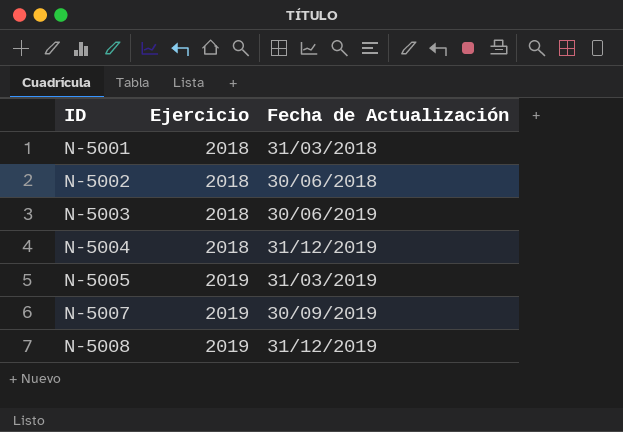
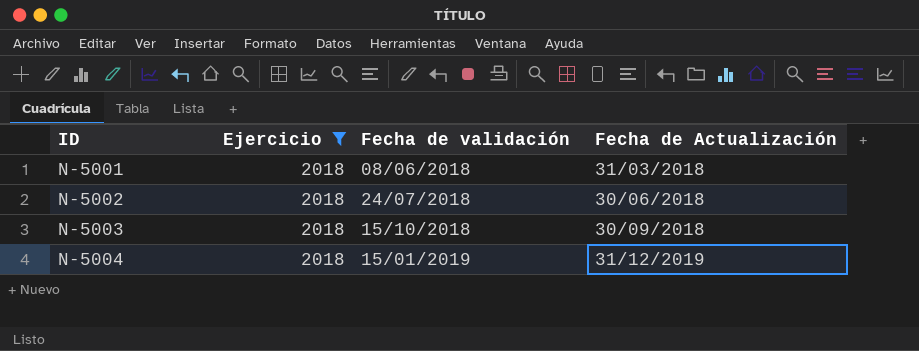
filter: none -> Ejercicio = 2018
column Fecha de validación | position: none -> 3
N-5003 | Fecha de Actualización: 30/06/2019 -> 30/09/2018

